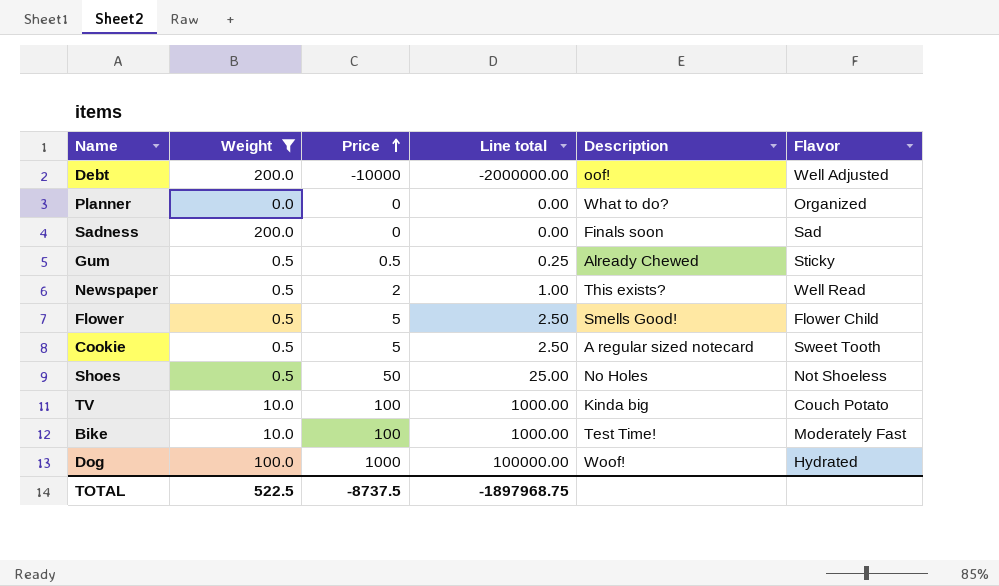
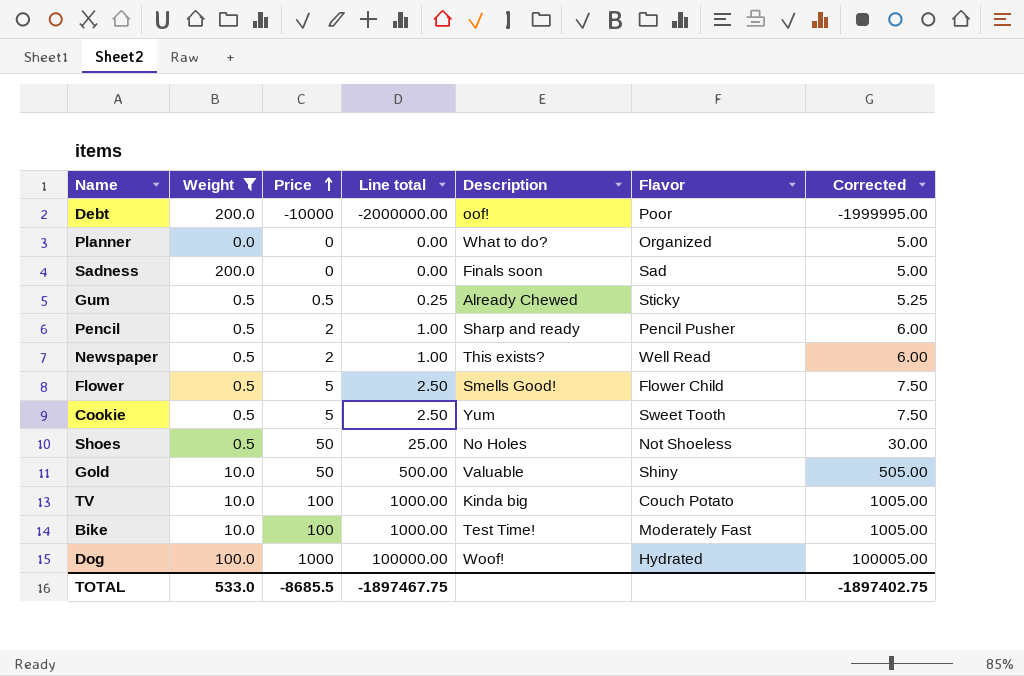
column Corrected | formula: none -> [Line total] + 5
Debt | Flavor: Well Adjusted -> Poor
row Pencil: none -> 0.5 | 2 | 1.00 | Sharp and ready | Pencil Pusher | 6.00
Cookie | Description: A regular sized notecard -> Yum
row Gold: none -> 10.0 | 50 | 500.00 | Valuable | Shiny | 505.00
TOTAL | Weight: 522.5 -> 533.0
TOTAL | Price: -8737.5 -> -8685.5
TOTAL | Line total: -1897968.75 -> -1897467.75

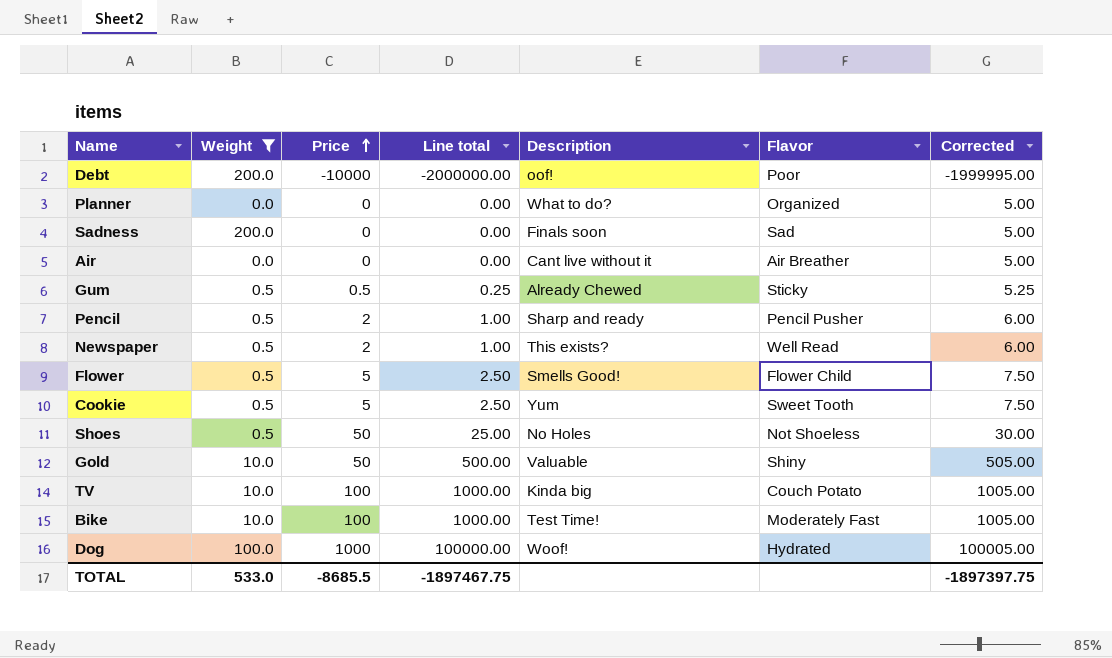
row Air: none -> 0.0 | 0 | 0.00 | Cant live without it | Air Breather | 5.00
TOTAL | Corrected: -1897402.75 -> -1897397.75

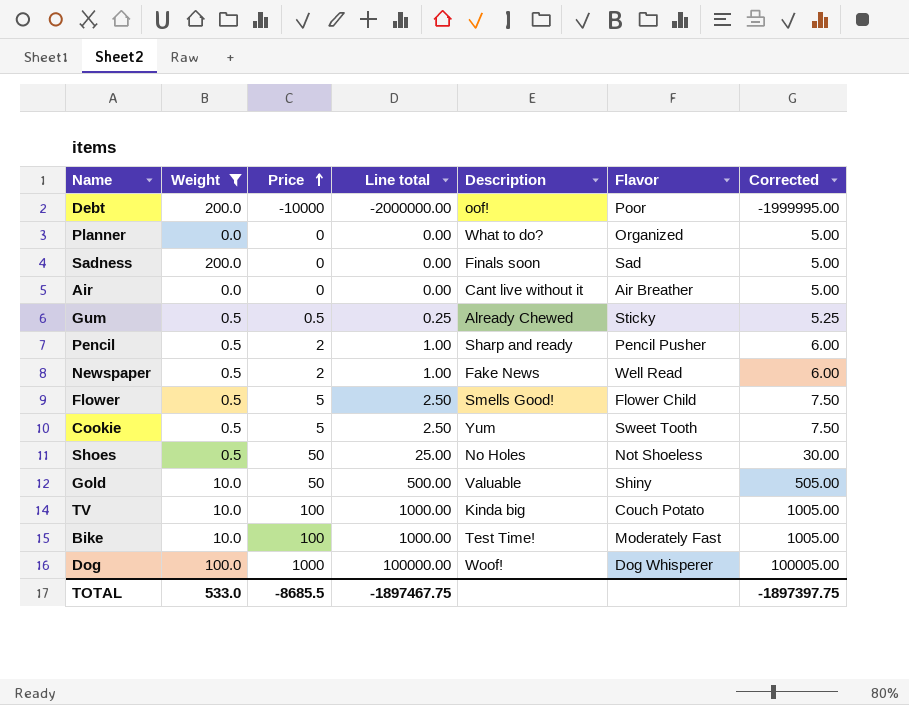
Newspaper | Description: This exists? -> Fake News
Dog | Flavor: Hydrated -> Dog Whisperer

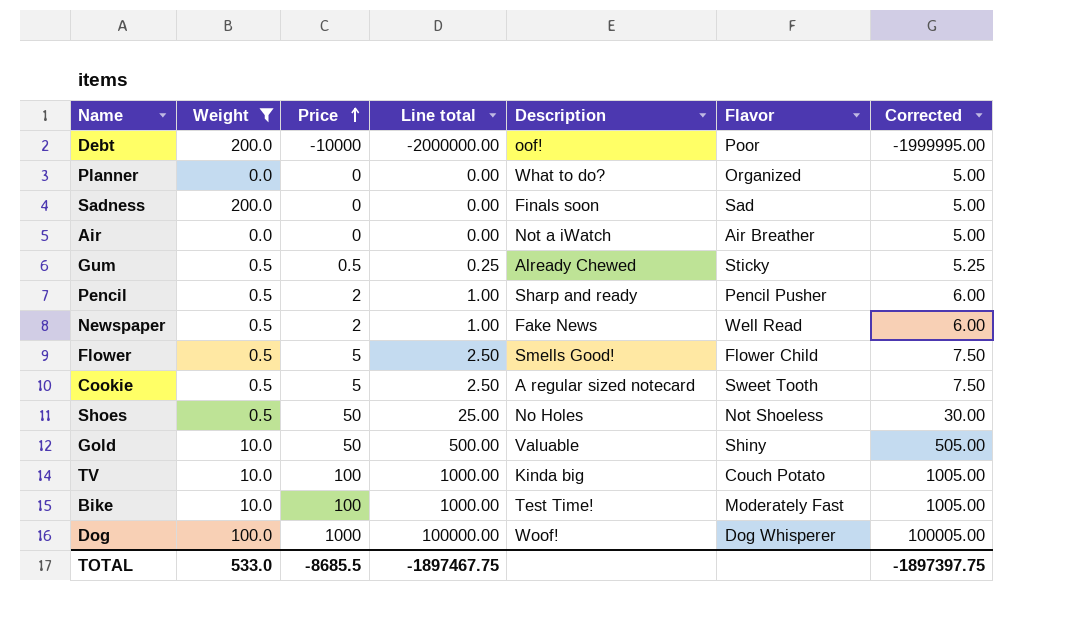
Air | Description: Cant live without it -> Not a iWatch
Cookie | Description: Yum -> A regular sized notecard

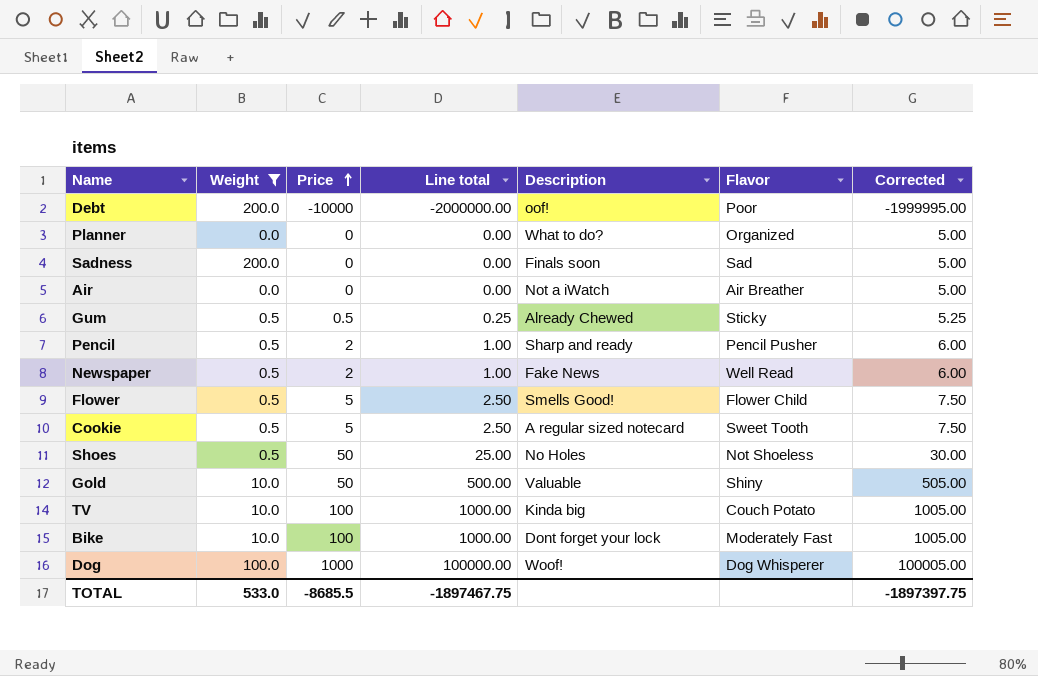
Bike | Description: Test Time! -> Dont forget your lock

